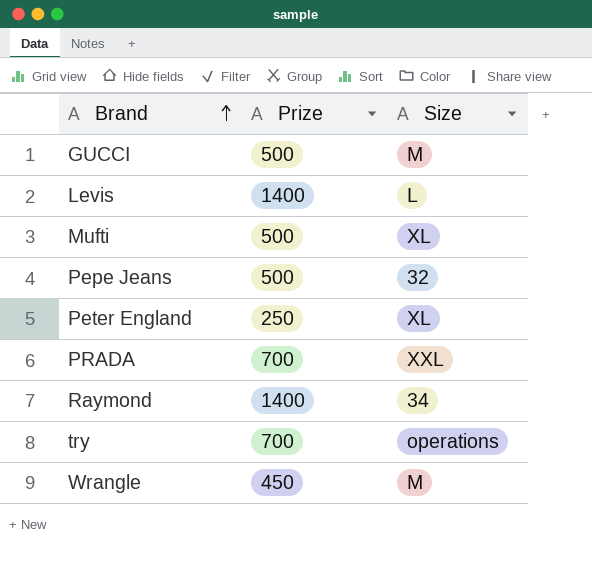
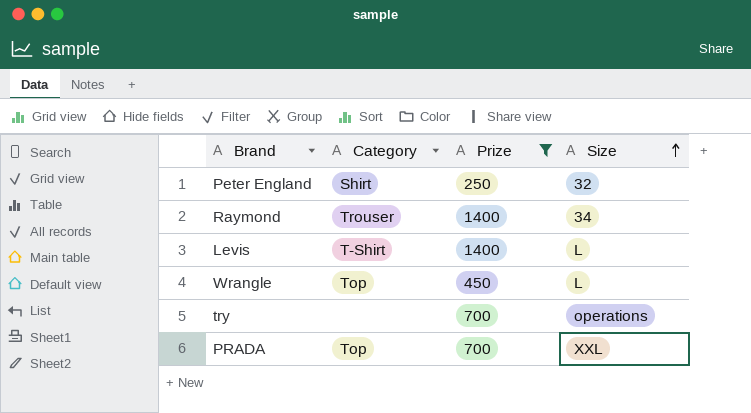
filter: none -> Prize != 500
row order: Brand ascending -> Size ascending
column Category | position: none -> 2
Peter England | Size: XL -> 32
Wrangle | Size: M -> L

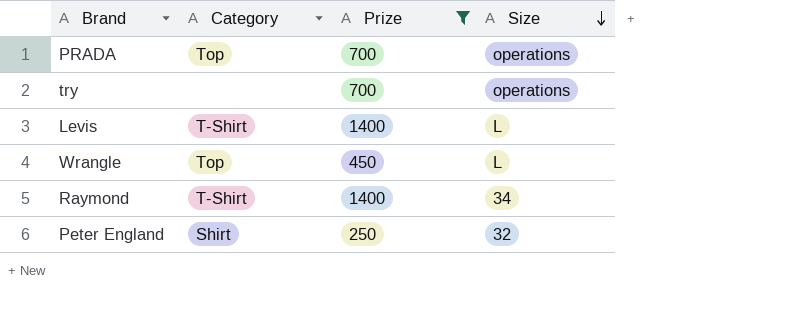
row order: Size ascending -> Size descending
PRADA | Size: XXL -> operations
Raymond | Category: Trouser -> T-Shirt

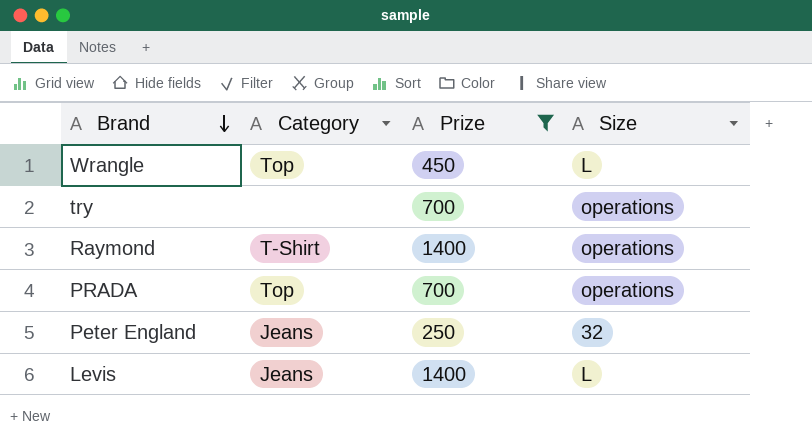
row order: Size descending -> Brand descending
Raymond | Size: 34 -> operations
Peter England | Category: Shirt -> Jeans
Levis | Category: T-Shirt -> Jeans

